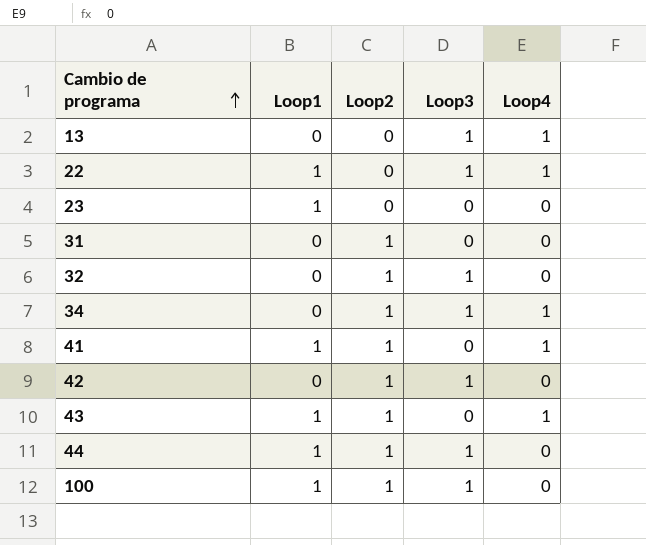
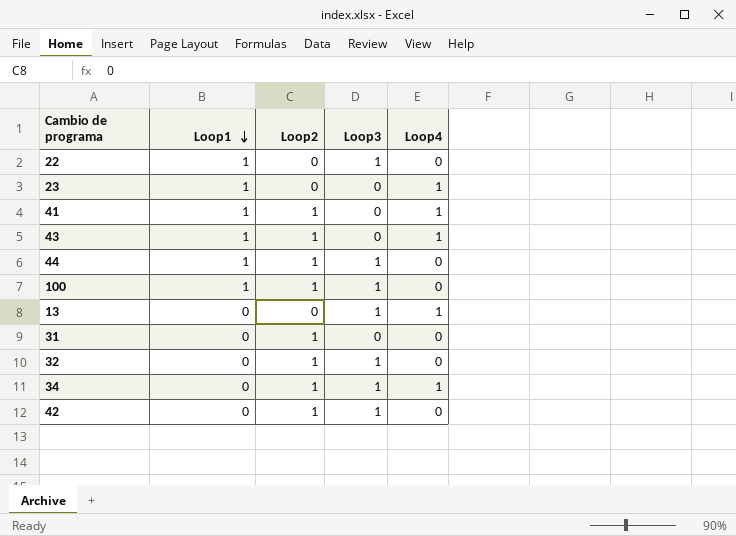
row order: Cambio de programa ascending -> Loop1 descending
22 | Loop4: 1 -> 0
23 | Loop4: 0 -> 1

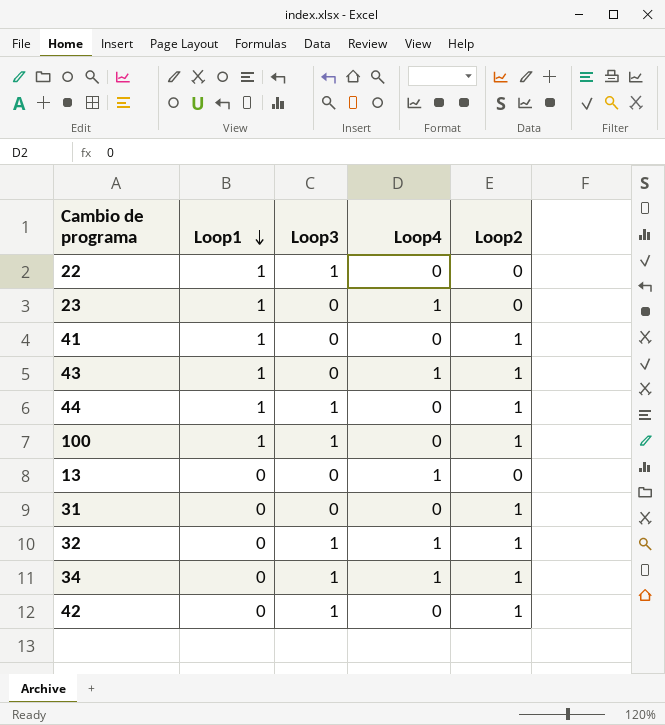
column Loop2 | position: 3 -> 5
41 | Loop4: 1 -> 0
13 | Loop3: 1 -> 0
32 | Loop4: 0 -> 1

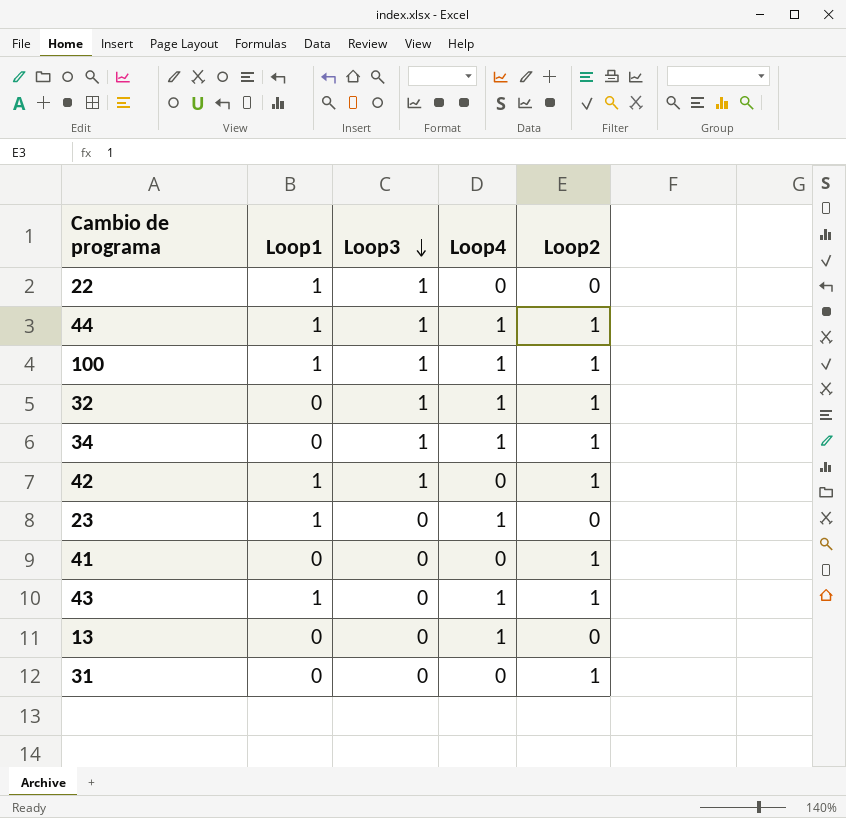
row order: Loop1 descending -> Loop3 descending
44 | Loop4: 0 -> 1
100 | Loop4: 0 -> 1
42 | Loop1: 0 -> 1
41 | Loop1: 1 -> 0

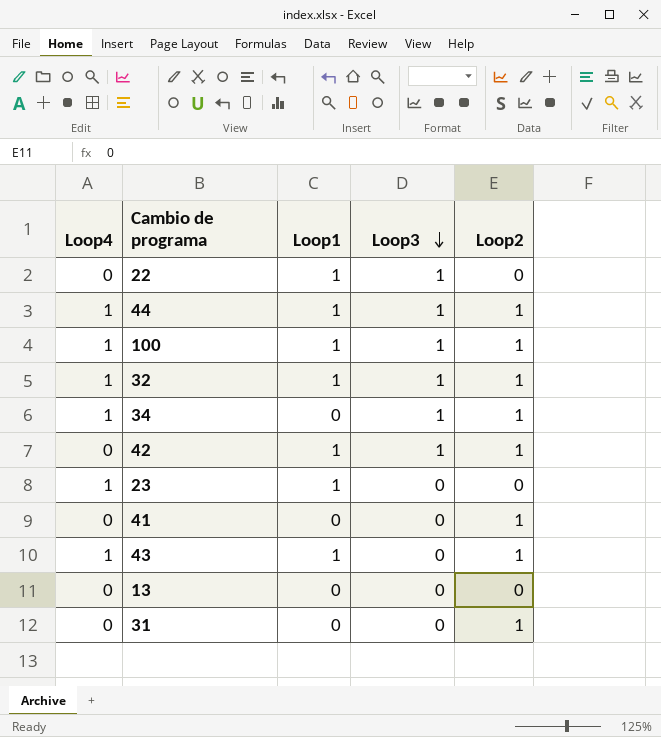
column Loop4 | position: 4 -> 1
32 | Loop1: 0 -> 1
13 | Loop4: 1 -> 0

